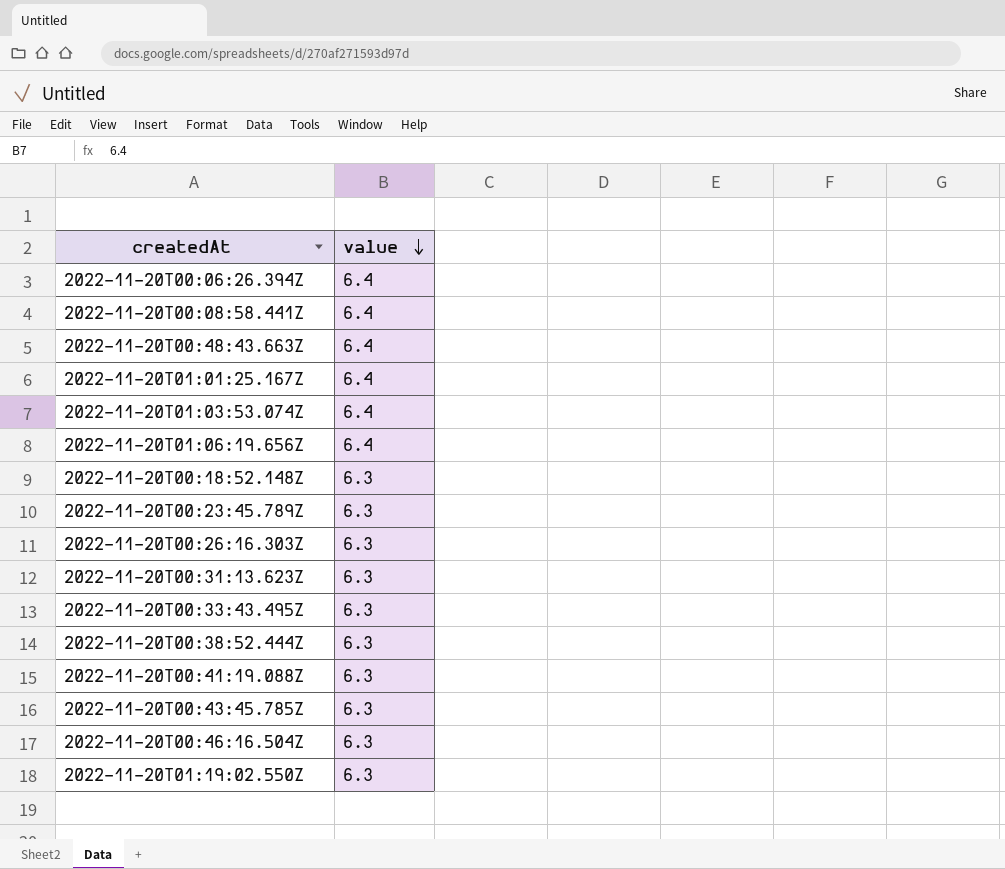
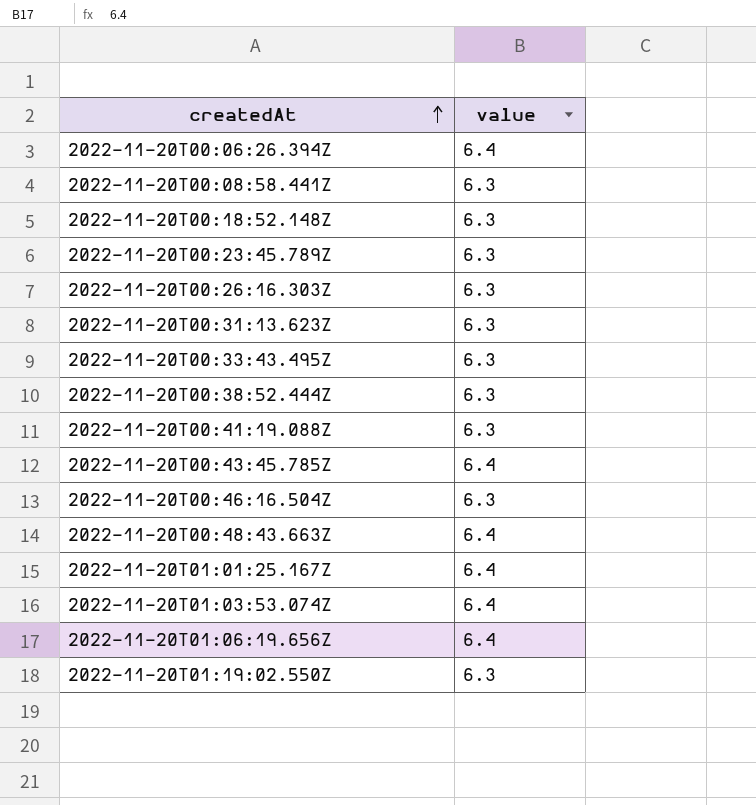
row order: value descending -> createdAt ascending
2022-11-20T00:08:58.441Z | value: 6.4 -> 6.3
2022-11-20T00:43:45.785Z | value: 6.3 -> 6.4

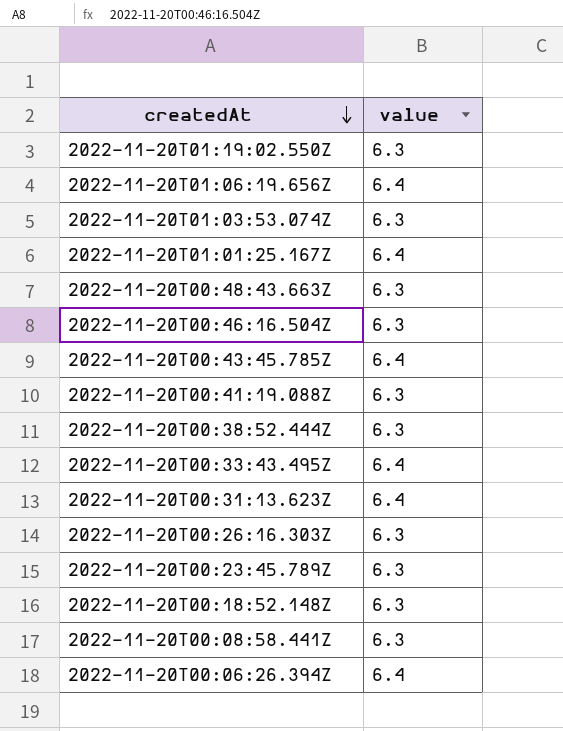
row order: createdAt ascending -> createdAt descending
2022-11-20T01:03:53.074Z | value: 6.4 -> 6.3
2022-11-20T00:48:43.663Z | value: 6.4 -> 6.3
2022-11-20T00:33:43.495Z | value: 6.3 -> 6.4
2022-11-20T00:31:13.623Z | value: 6.3 -> 6.4

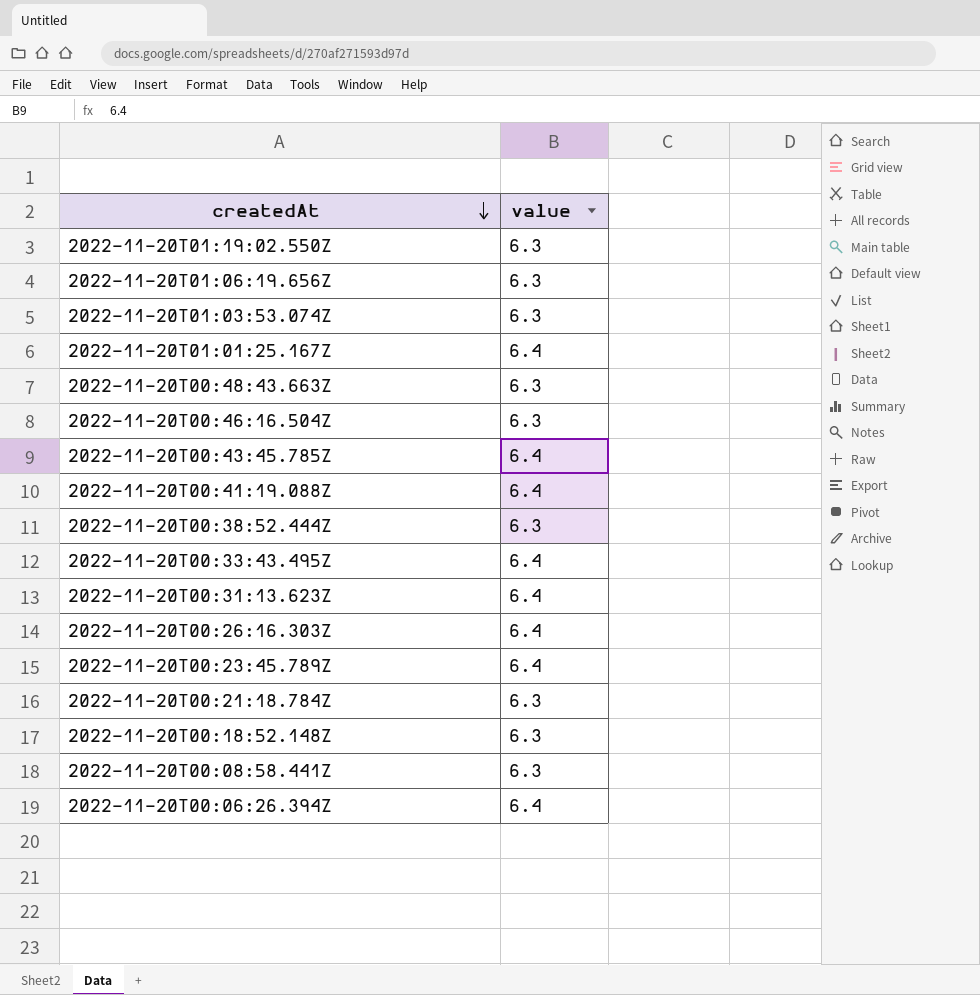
2022-11-20T01:06:19.656Z | value: 6.4 -> 6.3
2022-11-20T00:41:19.088Z | value: 6.3 -> 6.4
2022-11-20T00:26:16.303Z | value: 6.3 -> 6.4
2022-11-20T00:23:45.789Z | value: 6.3 -> 6.4
row 2022-11-20T00:21:18.784Z: none -> 6.3

